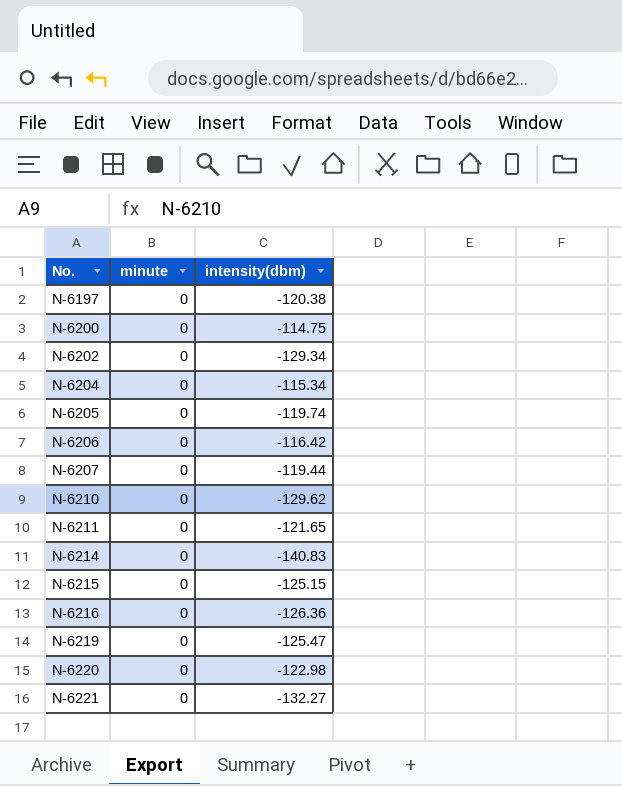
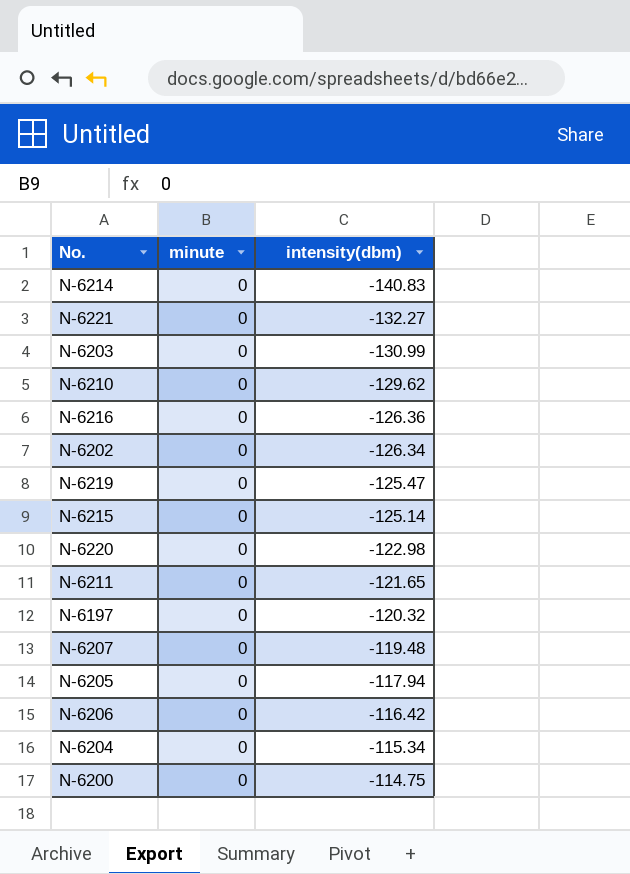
row order: No. ascending -> intensity(dbm) ascending
row N-6203: none -> 0 | -130.99
N-6202 | intensity(dbm): -129.34 -> -126.34
N-6215 | intensity(dbm): -125.15 -> -125.14
N-6197 | intensity(dbm): -120.38 -> -120.32
N-6207 | intensity(dbm): -119.44 -> -119.48
N-6205 | intensity(dbm): -119.74 -> -117.94

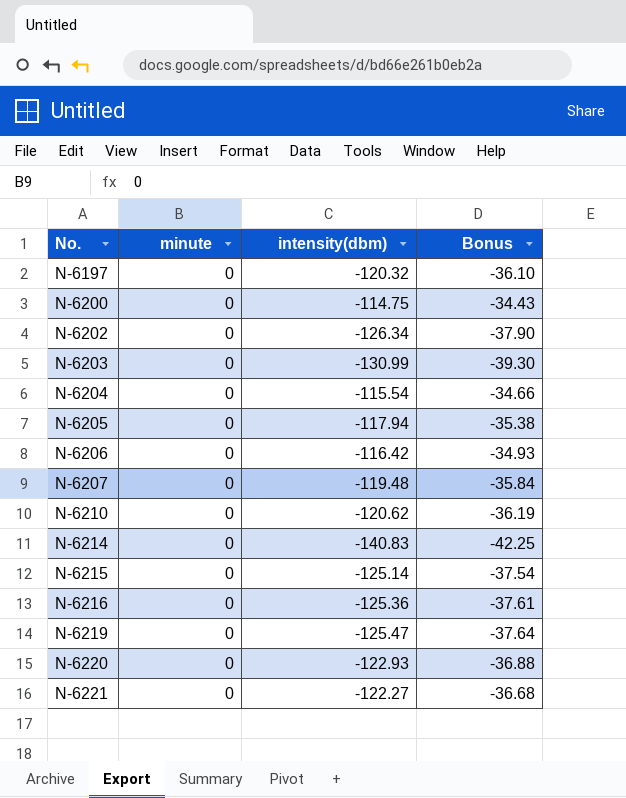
row order: intensity(dbm) ascending -> No. ascending
column Bonus | formula: none -> [intensity(dbm)] * 0.3
row N-6211: 0 | -121.65 -> none
N-6204 | intensity(dbm): -115.34 -> -115.54
N-6210 | intensity(dbm): -129.62 -> -120.62
N-6216 | intensity(dbm): -126.36 -> -125.36
N-6220 | intensity(dbm): -122.98 -> -122.93
N-6221 | intensity(dbm): -132.27 -> -122.27

